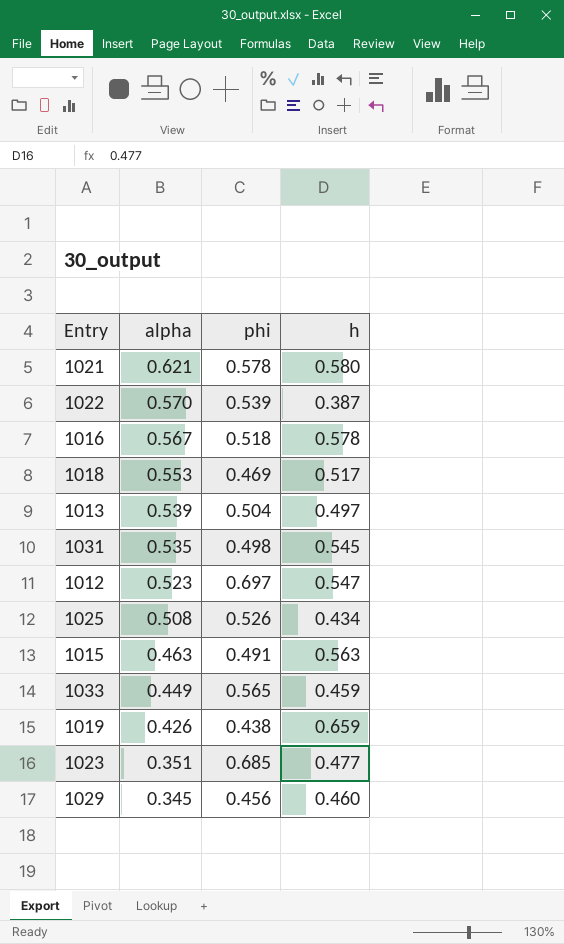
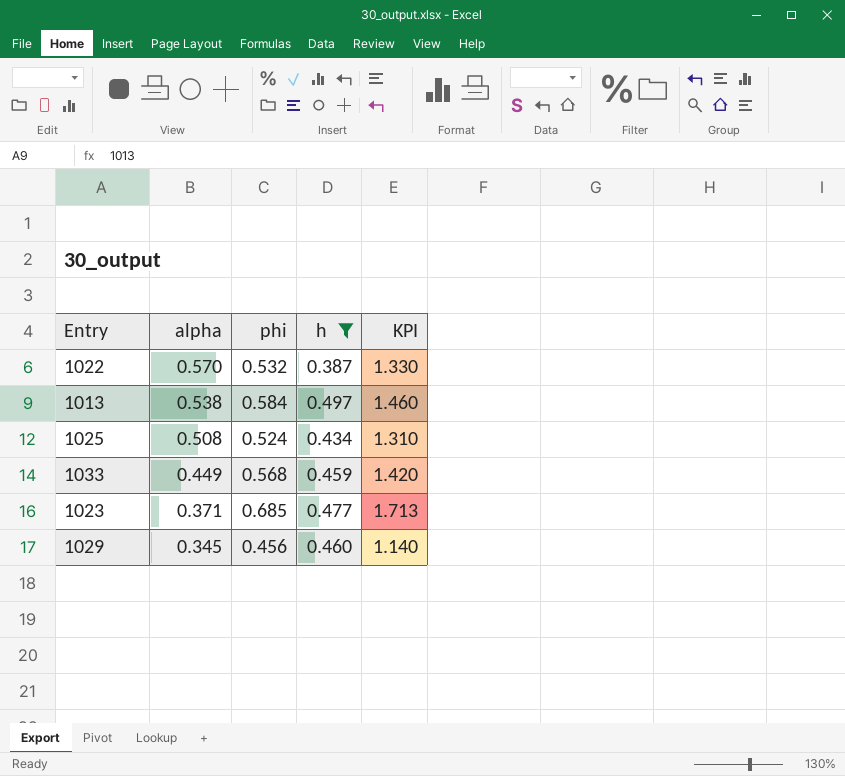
filter: none -> h <= 0.497
column KPI | formula: none -> [phi] * 2.5
1022 | phi: 0.539 -> 0.532
1013 | alpha: 0.539 -> 0.538
1013 | phi: 0.504 -> 0.584
1025 | phi: 0.526 -> 0.524
1033 | phi: 0.565 -> 0.568
1023 | alpha: 0.351 -> 0.371

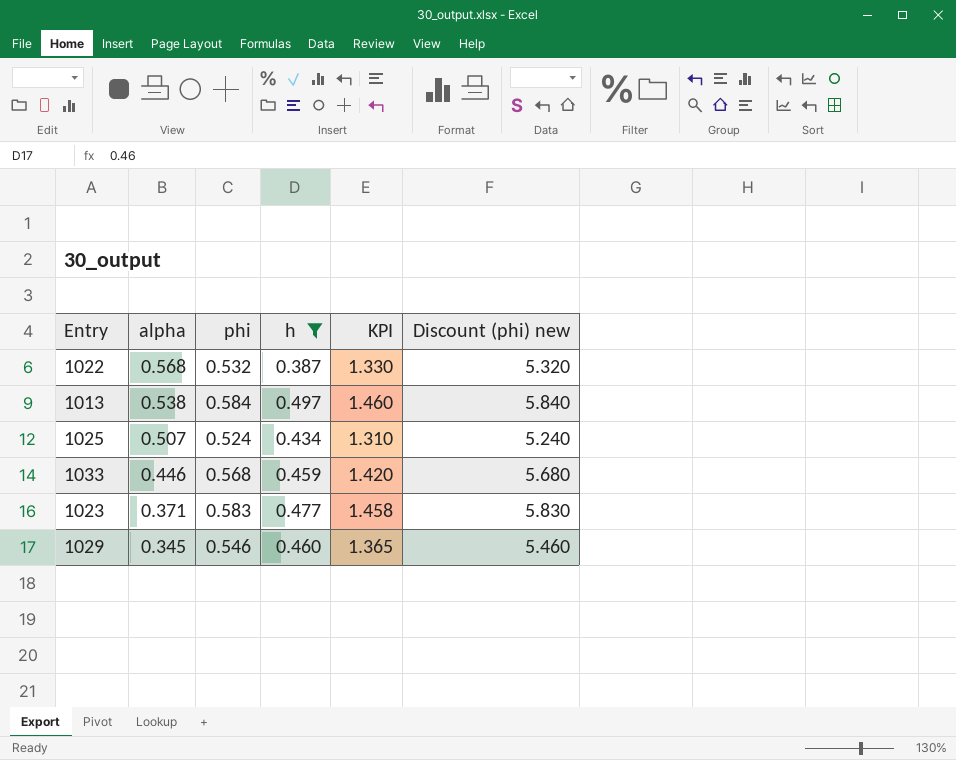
column Discount (phi) new | formula: none -> [phi] * 10
1022 | alpha: 0.570 -> 0.568
1025 | alpha: 0.508 -> 0.507
1033 | alpha: 0.449 -> 0.446
1023 | phi: 0.685 -> 0.583
1023 | KPI: 1.713 -> 1.458
1029 | phi: 0.456 -> 0.546
1029 | KPI: 1.140 -> 1.365

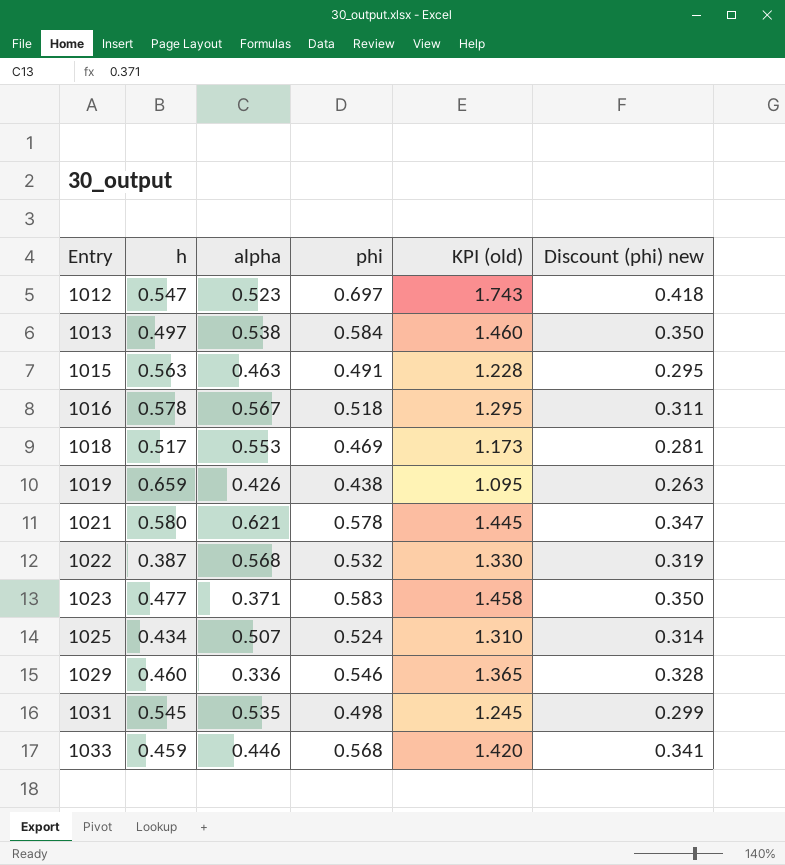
filter: h <= 0.497 -> none
row order: alpha descending -> Entry ascending
column h | position: 4 -> 2
column name: KPI -> KPI (old)
column Discount (phi) new | formula: [phi] * 10 -> [phi] * 0.6
1029 | alpha: 0.345 -> 0.336

